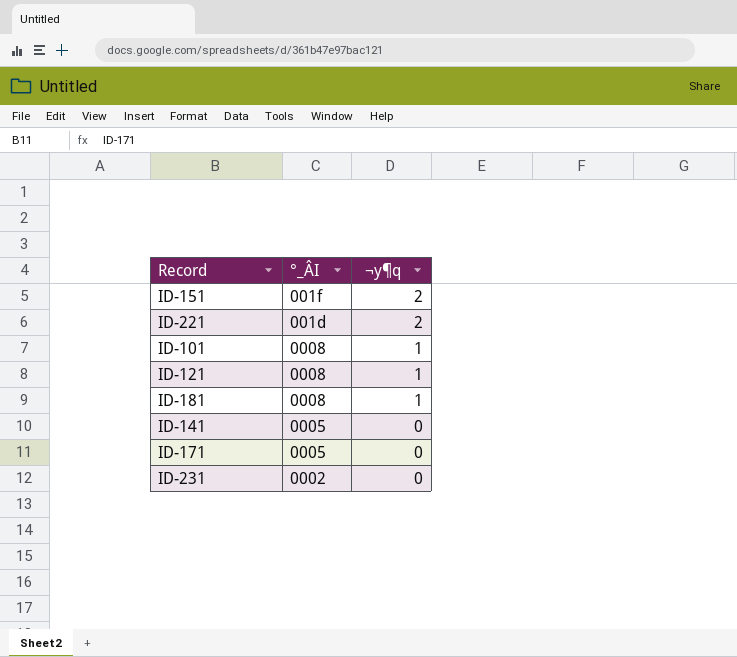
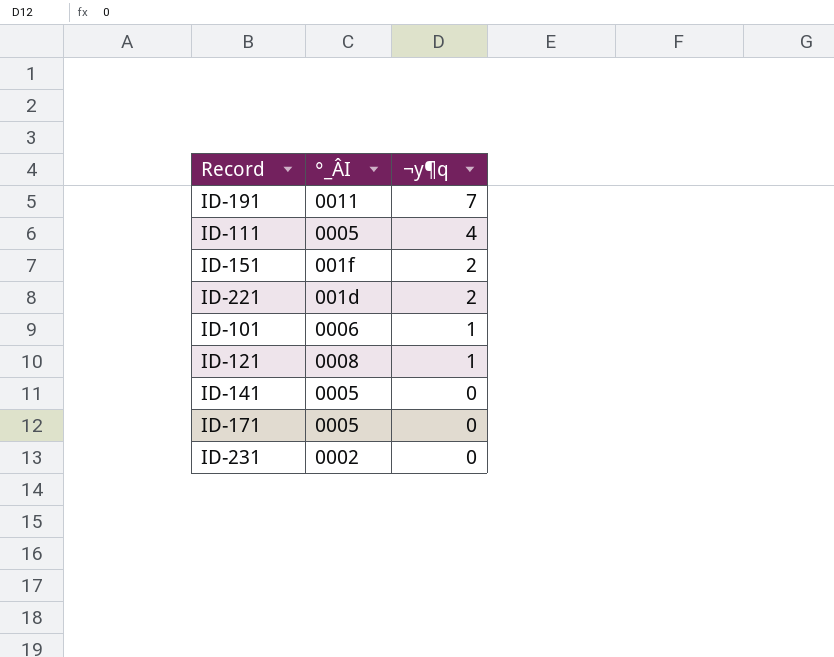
row ID-181: 0008 | 1 -> none
row ID-191: none -> 0011 | 7
row ID-111: none -> 0005 | 4
ID-101 | °_ÂI: 0008 -> 0006

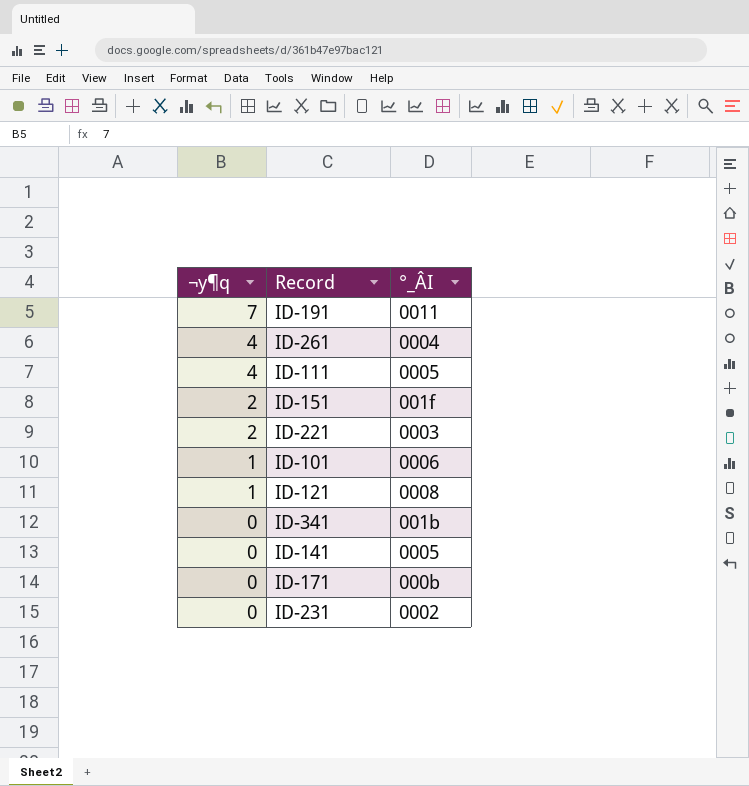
column ¬y¶q | position: 3 -> 1
row ID-261: none -> 4 | 0004
ID-221 | °_ÂI: 001d -> 0003
row ID-341: none -> 0 | 001b
ID-171 | °_ÂI: 0005 -> 000b

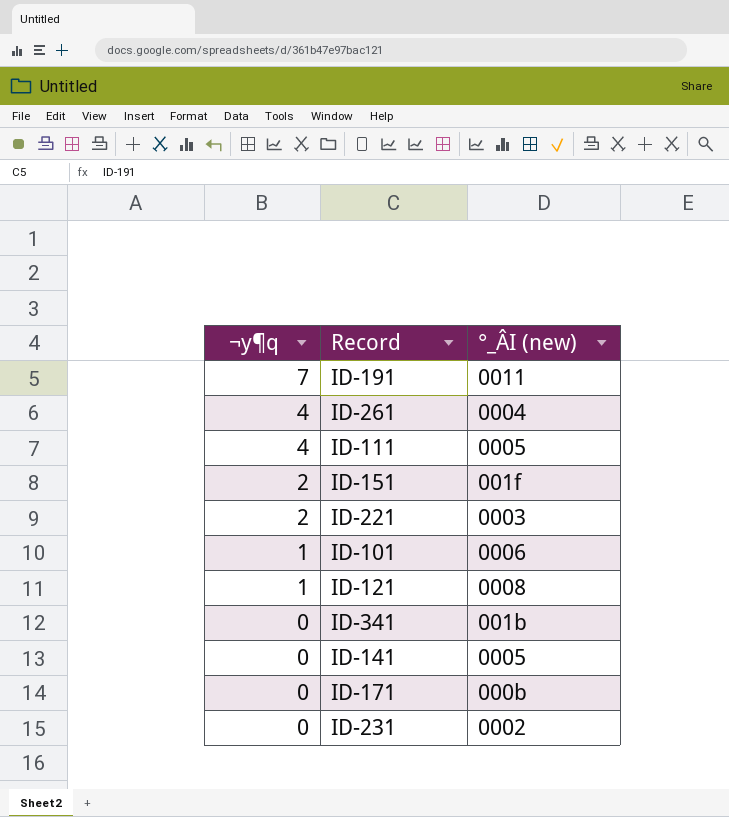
column name: °_ÂI -> °_ÂI (new)

